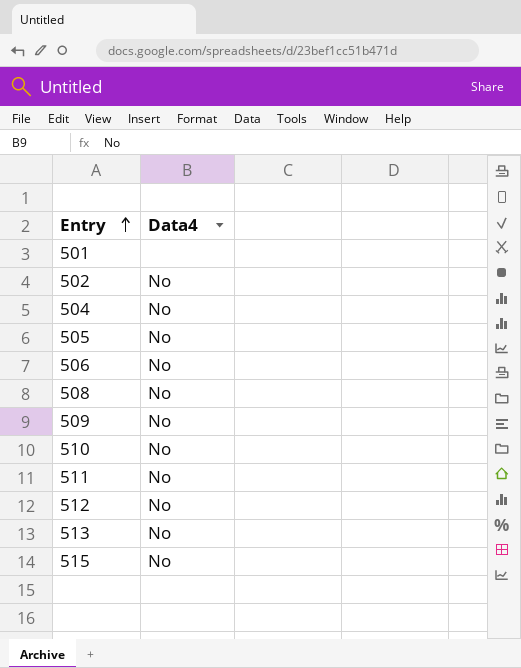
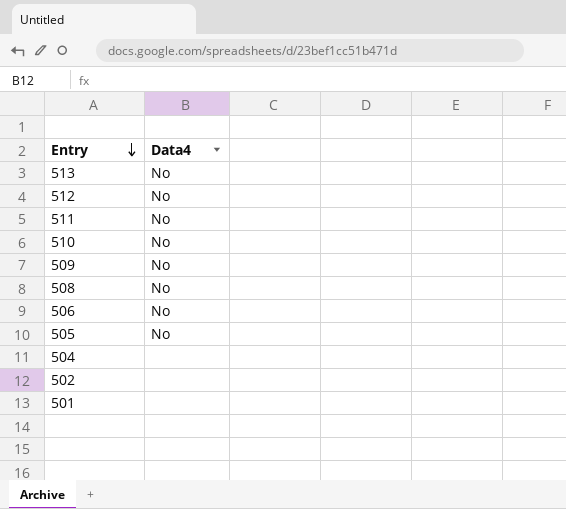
row order: Entry ascending -> Entry descending
row 515: No -> none
504 | Data4: No -> none
502 | Data4: No -> none

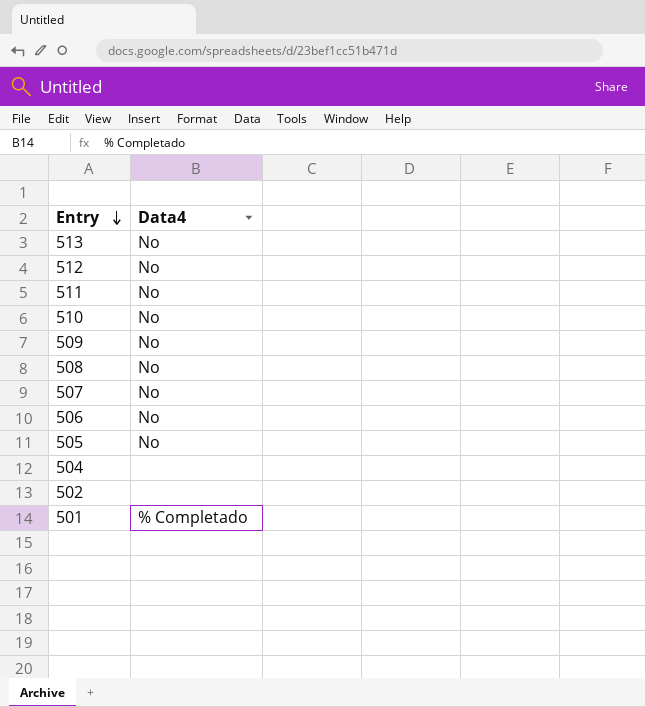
row 507: none -> No
501 | Data4: none -> % Completado

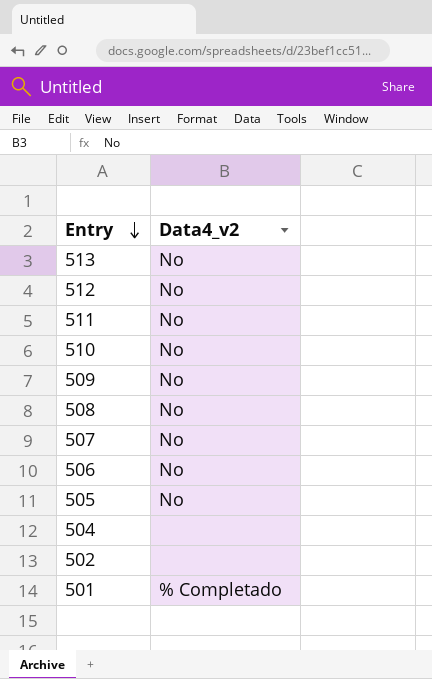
column name: Data4 -> Data4_v2

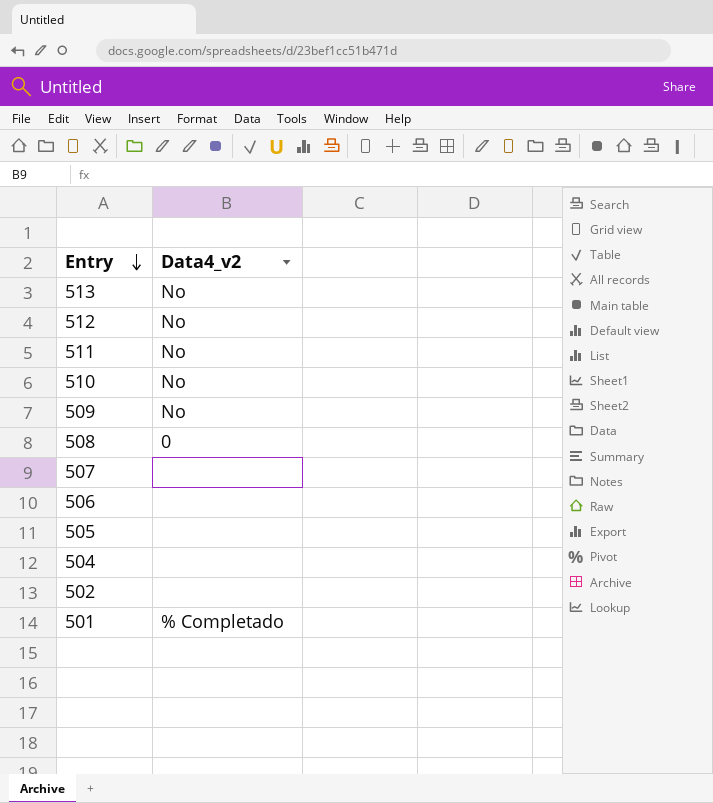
508 | Data4_v2: No -> 0
507 | Data4_v2: No -> none
506 | Data4_v2: No -> none
505 | Data4_v2: No -> none

